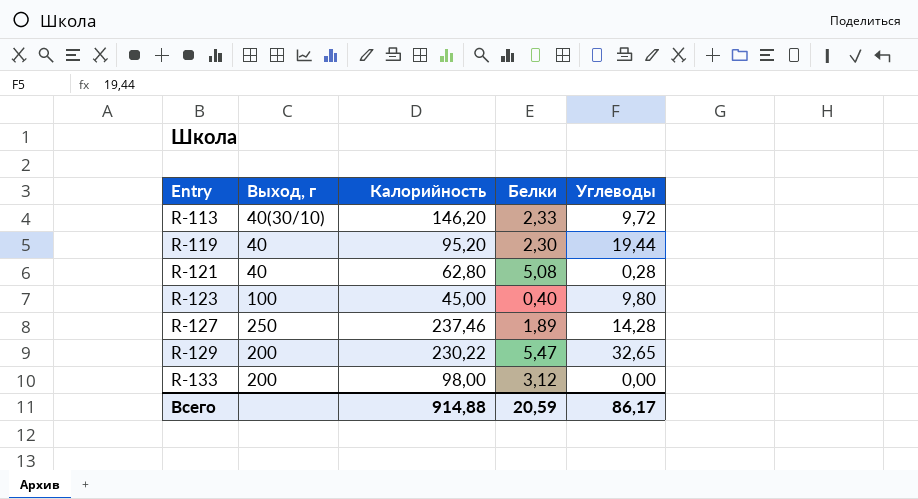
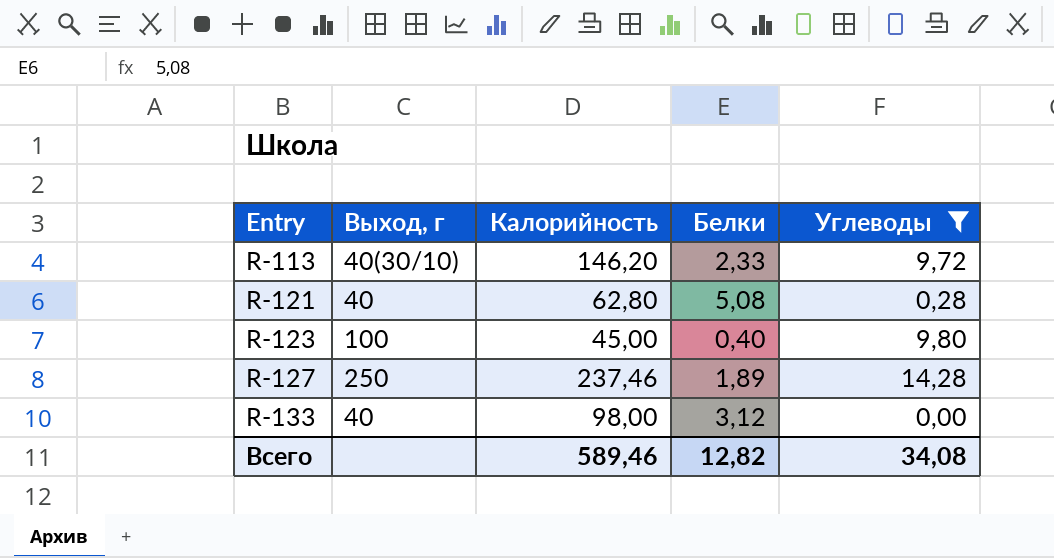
filter: none -> Углеводы <= 14,28
R-133 | Выход, г: 200 -> 40
Всего | Калорийность: 914,88 -> 589,46
Всего | Белки: 20,59 -> 12,82
Всего | Углеводы: 86,17 -> 34,08

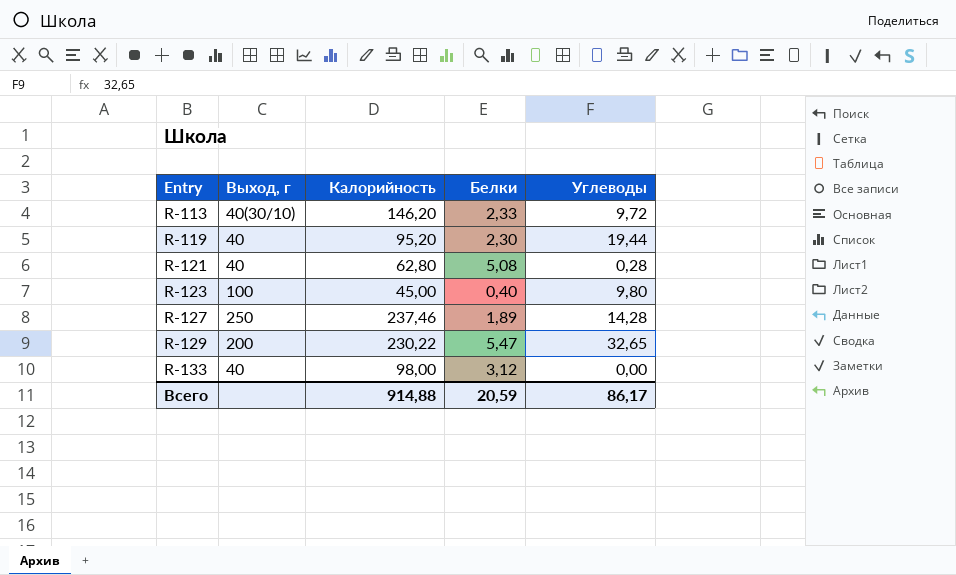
filter: Углеводы <= 14,28 -> none
Всего | Калорийность: 589,46 -> 914,88
Всего | Белки: 12,82 -> 20,59
Всего | Углеводы: 34,08 -> 86,17

